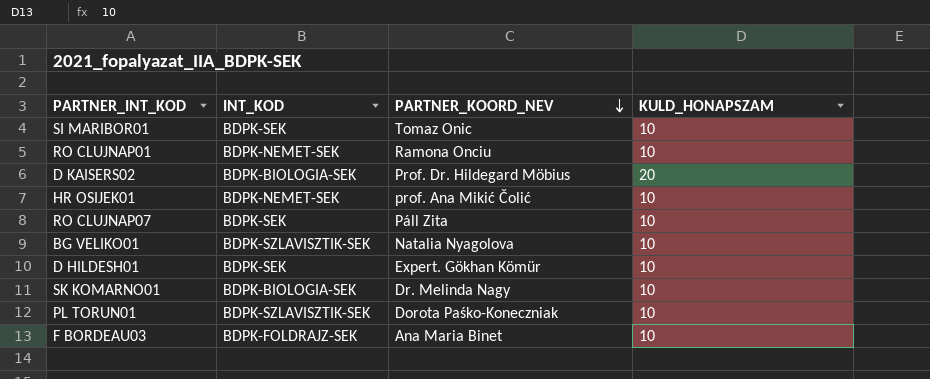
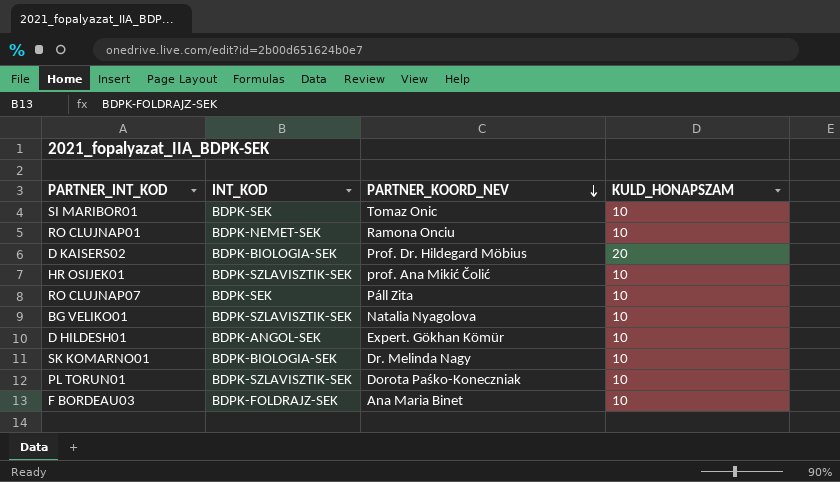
HR OSIJEK01 | INT_KOD: BDPK-NEMET-SEK -> BDPK-SZLAVISZTIK-SEK
D HILDESH01 | INT_KOD: BDPK-SEK -> BDPK-ANGOL-SEK

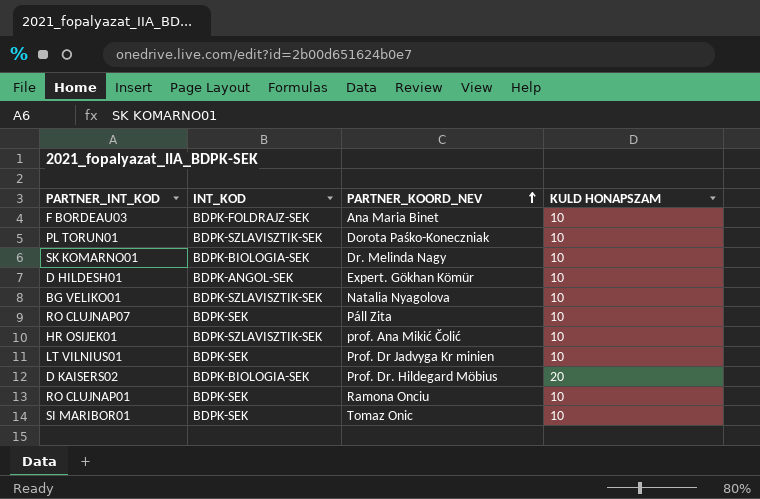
row order: PARTNER_KOORD_NEV descending -> PARTNER_KOORD_NEV ascending
column name: KULD_HONAPSZAM -> KULD HONAPSZAM
row LT VILNIUS01: none -> BDPK-SEK | Prof. Dr Jadvyga Kr minien | 10
RO CLUJNAP01 | INT_KOD: BDPK-NEMET-SEK -> BDPK-SEK

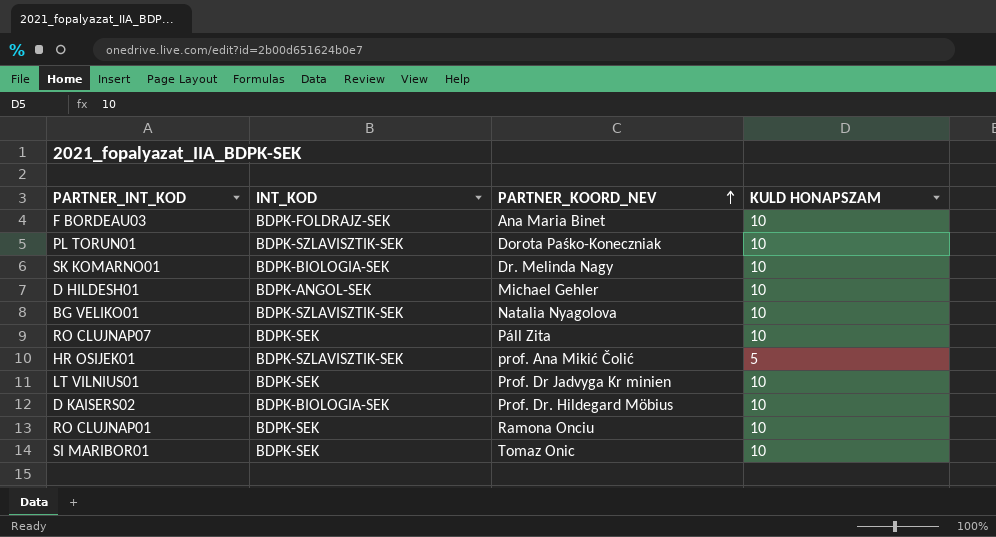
D HILDESH01 | PARTNER_KOORD_NEV: Expert. Gökhan Kömür -> Michael Gehler
HR OSIJEK01 | KULD HONAPSZAM: 10 -> 5
D KAISERS02 | KULD HONAPSZAM: 20 -> 10

